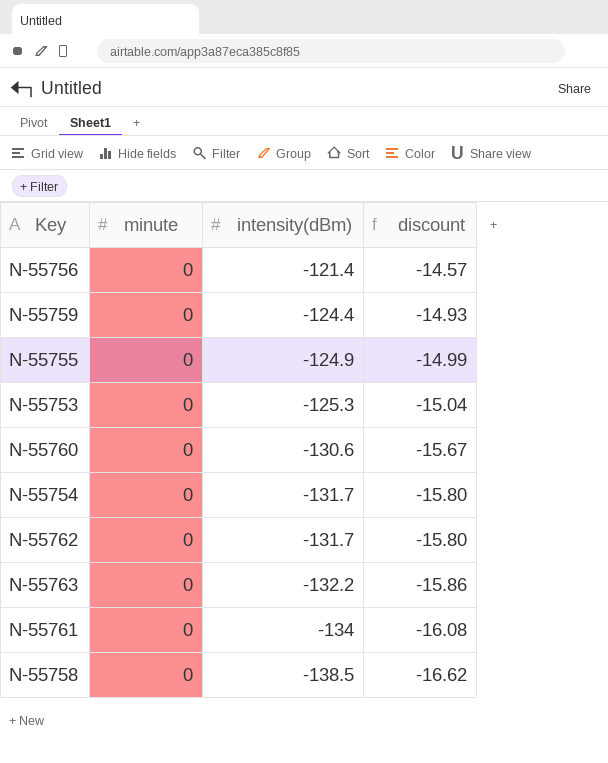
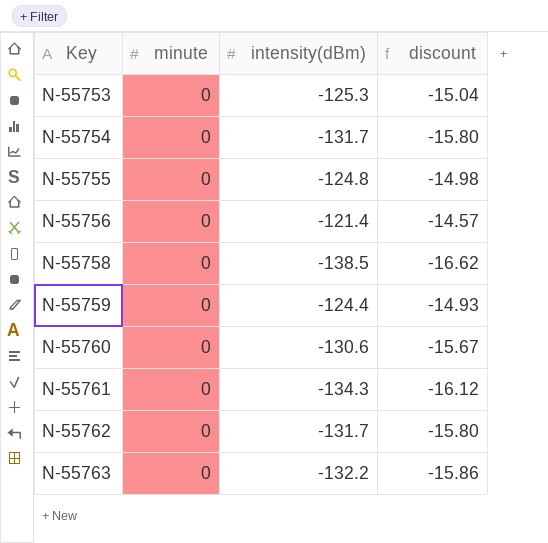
row order: intensity(dBm) descending -> Key ascending
N-55755 | intensity(dBm): -124.9 -> -124.8
N-55755 | discount: -14.99 -> -14.98
N-55761 | intensity(dBm): -134 -> -134.3
N-55761 | discount: -16.08 -> -16.12

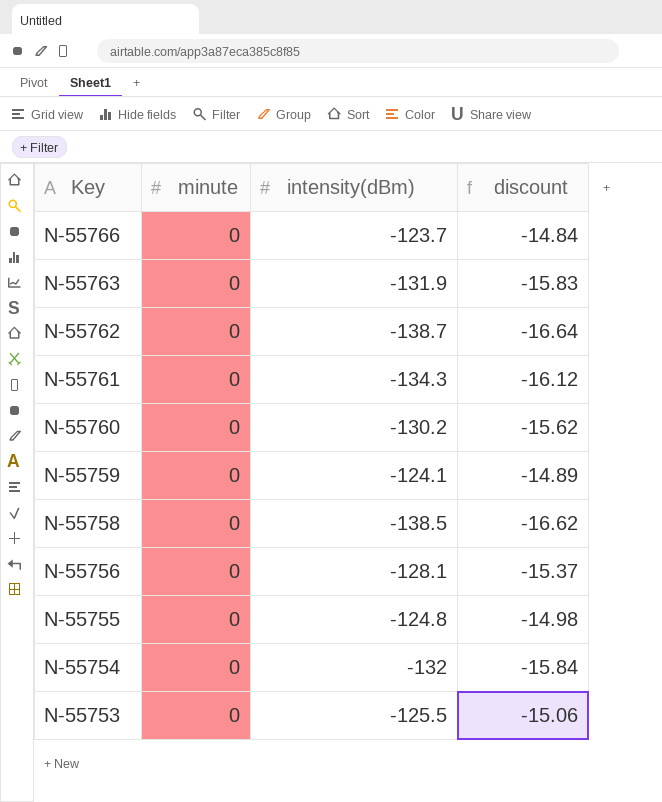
row order: Key ascending -> Key descending
row N-55766: none -> 0 | -123.7 | -14.84
N-55763 | intensity(dBm): -132.2 -> -131.9
N-55763 | discount: -15.86 -> -15.83
N-55762 | intensity(dBm): -131.7 -> -138.7
N-55762 | discount: -15.80 -> -16.64
N-55760 | intensity(dBm): -130.6 -> -130.2
N-55760 | discount: -15.67 -> -15.62
N-55759 | intensity(dBm): -124.4 -> -124.1
N-55759 | discount: -14.93 -> -14.89
N-55756 | intensity(dBm): -121.4 -> -128.1
N-55756 | discount: -14.57 -> -15.37
N-55754 | intensity(dBm): -131.7 -> -132
N-55754 | discount: -15.80 -> -15.84
N-55753 | intensity(dBm): -125.3 -> -125.5
N-55753 | discount: -15.04 -> -15.06

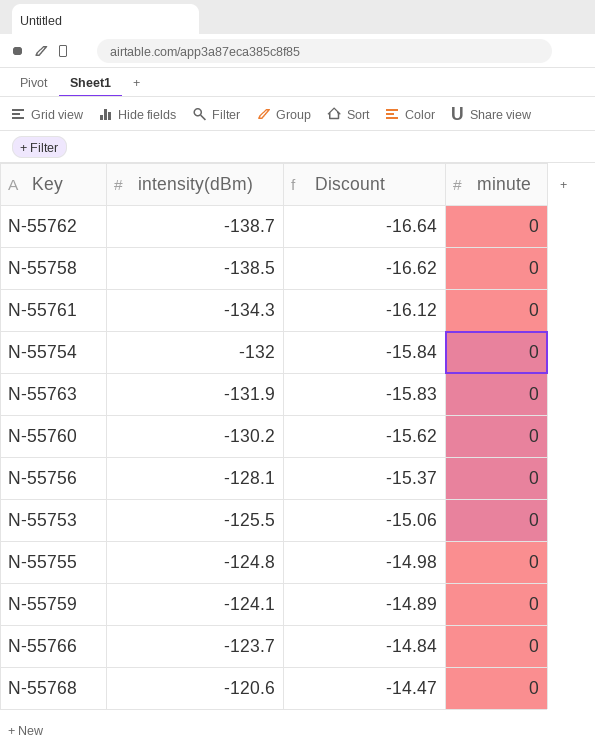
row order: Key descending -> intensity(dBm) ascending
column name: discount -> Discount
column minute | position: 2 -> 4
row N-55768: none -> -120.6 | -14.47 | 0

